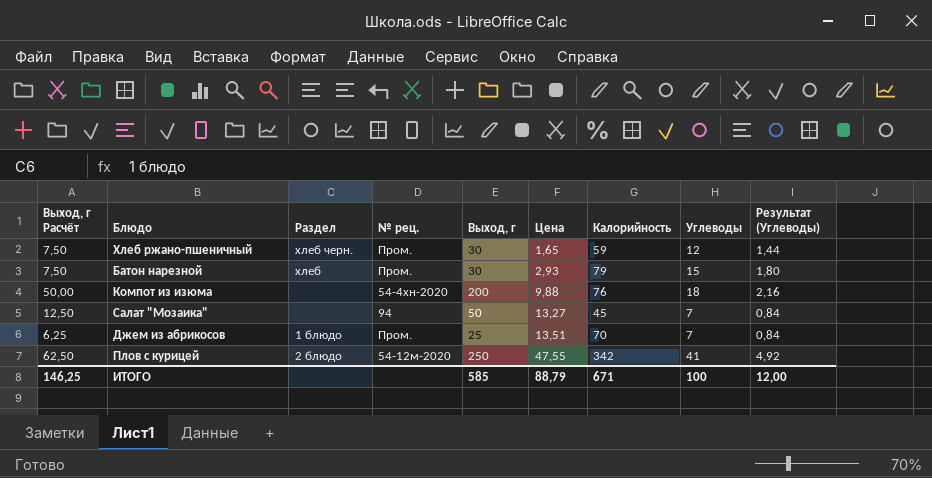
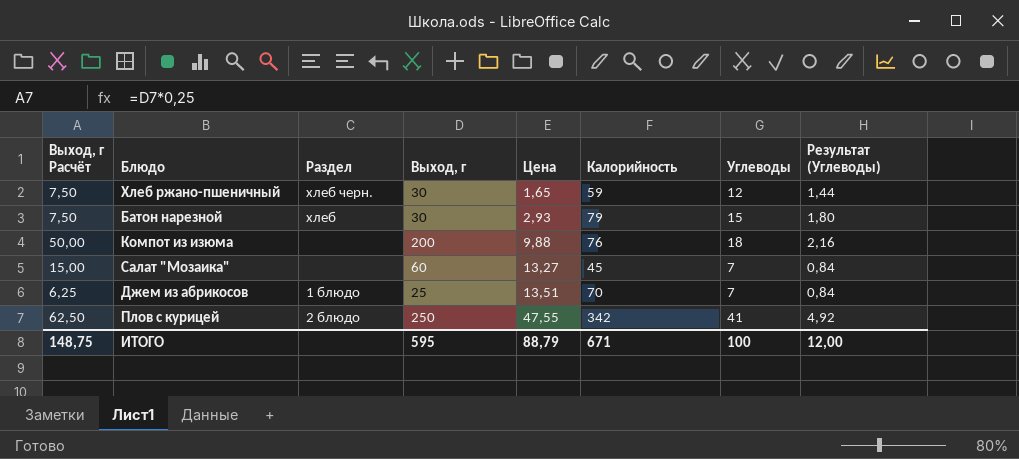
column № рец. | position: 4 -> none
Салат "Мозаика" | Выход, г Расчёт: 12,50 -> 15,00
Салат "Мозаика" | Выход, г: 50 -> 60
ИТОГО | Выход, г Расчёт: 146,25 -> 148,75
ИТОГО | Выход, г: 585 -> 595

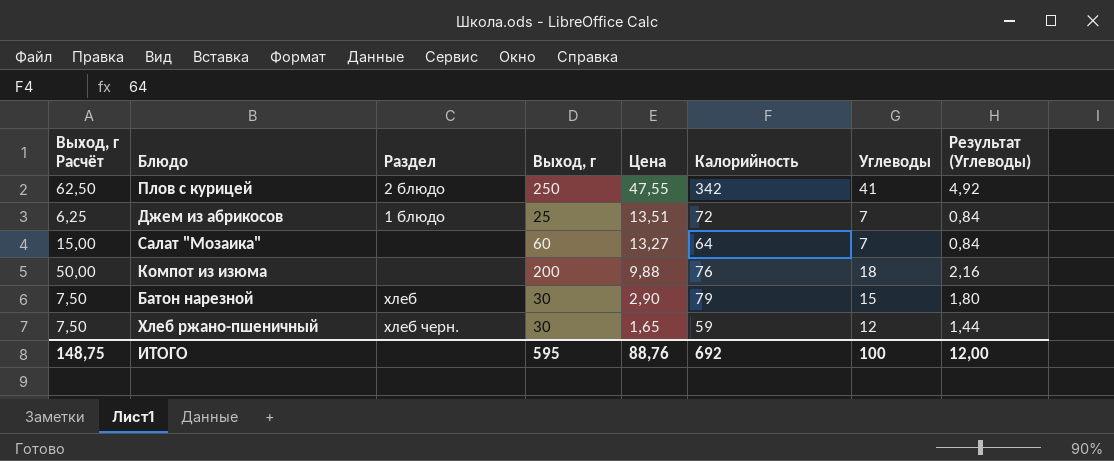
row order: Цена ascending -> Цена descending
Джем из абрикосов | Калорийность: 70 -> 72
Салат "Мозаика" | Калорийность: 45 -> 64
Батон нарезной | Цена: 2,93 -> 2,90
ИТОГО | Цена: 88,79 -> 88,76
ИТОГО | Калорийность: 671 -> 692

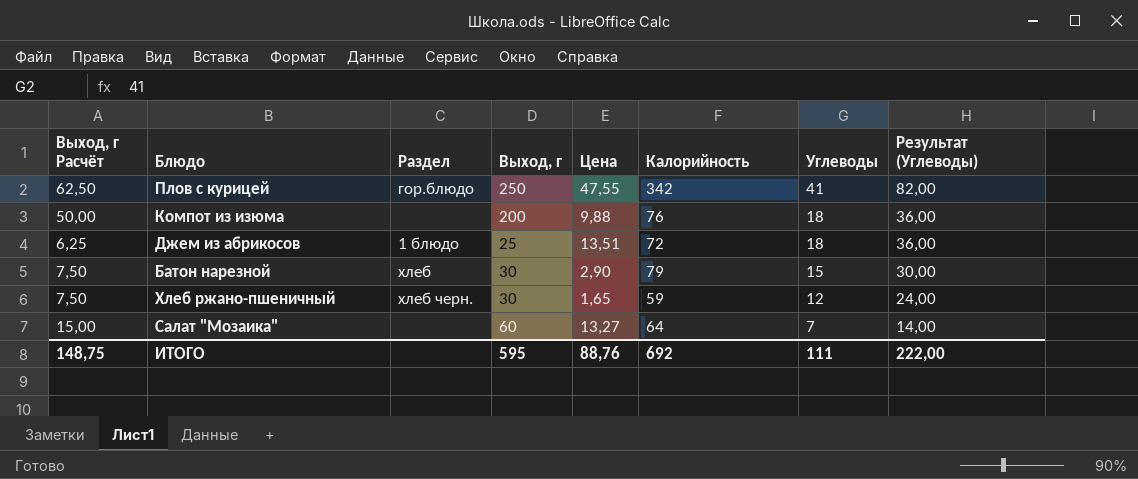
row order: Цена descending -> Углеводы descending
column Результат (Углеводы) | formula: [Углеводы] * 0,12 -> [Углеводы] * 2
Плов с курицей | Раздел: 2 блюдо -> гор.блюдо
Джем из абрикосов | Углеводы: 7 -> 18
ИТОГО | Углеводы: 100 -> 111
ИТОГО | Результат (Углеводы): 12,00 -> 222,00

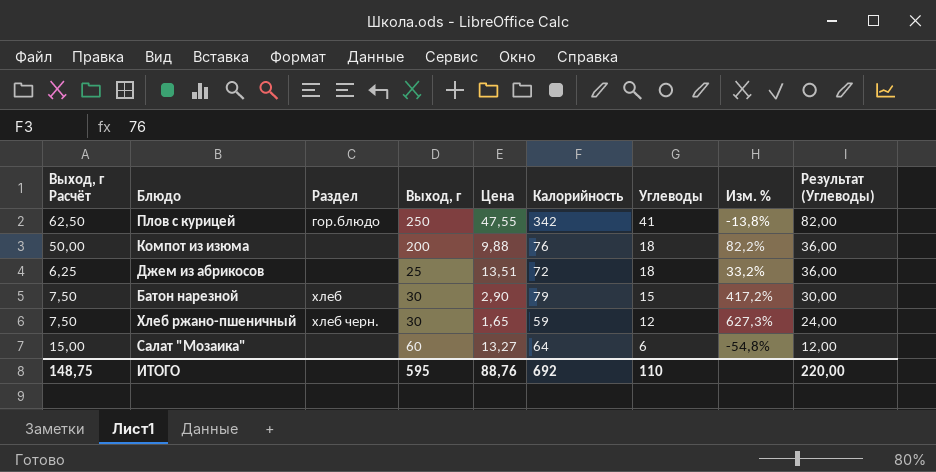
column Изм. % | formula: none -> ([Углеводы] - [Цена]) / [Цена]
Джем из абрикосов | Раздел: 1 блюдо -> none
Салат "Мозаика" | Углеводы: 7 -> 6
Салат "Мозаика" | Результат (Углеводы): 14,00 -> 12,00
ИТОГО | Углеводы: 111 -> 110
ИТОГО | Результат (Углеводы): 222,00 -> 220,00

